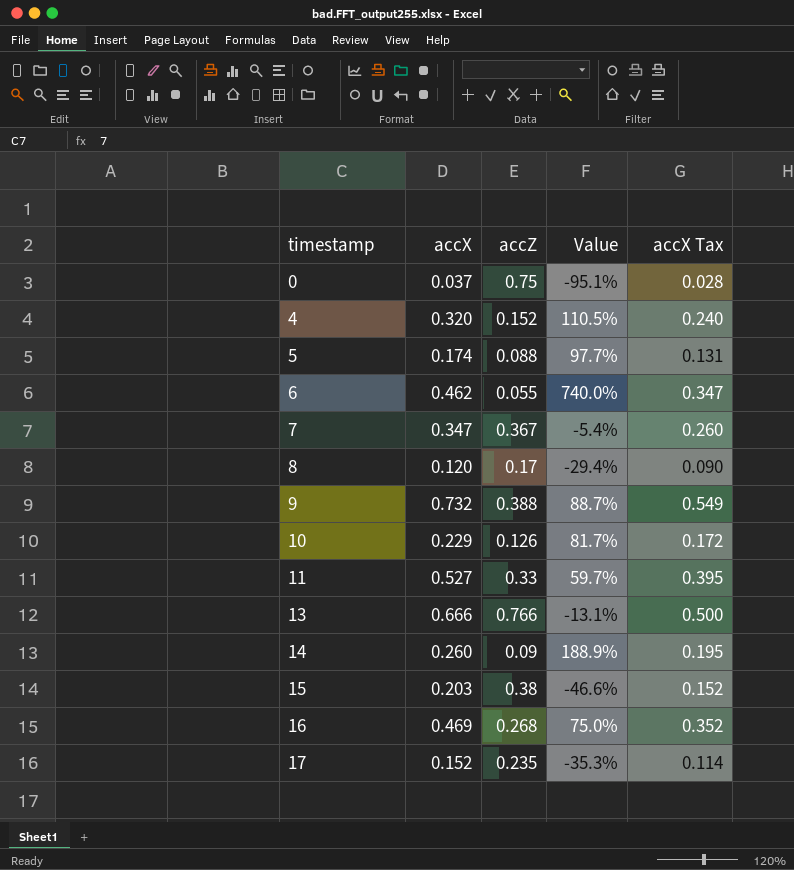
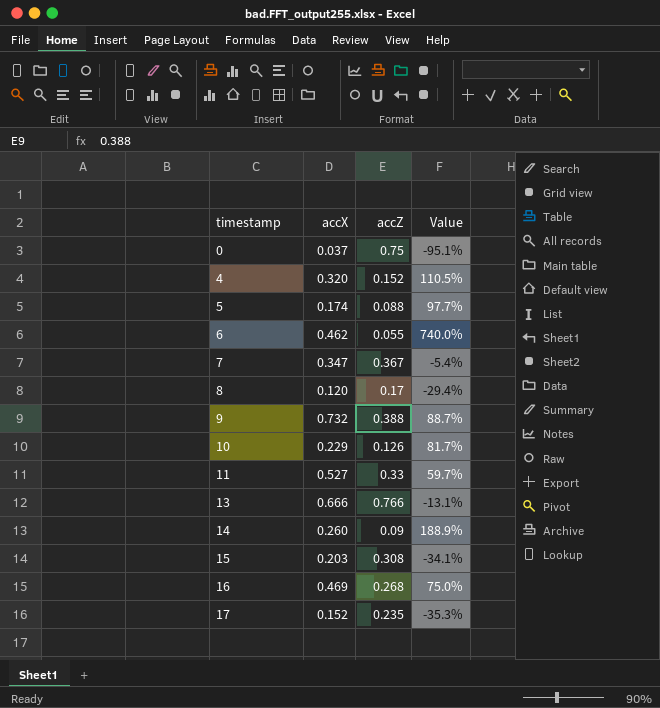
column accX Tax | formula: [accX] * 0.75 -> none
15 | accZ: 0.38 -> 0.308
15 | Value: -46.6% -> -34.1%

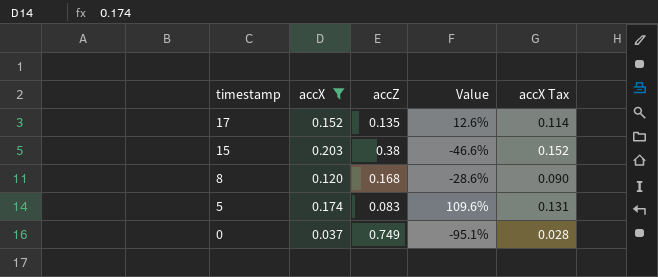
filter: none -> accX <= 0.203
row order: timestamp ascending -> timestamp descending
column accX Tax | formula: none -> [accX] * 0.75
17 | accZ: 0.235 -> 0.135
17 | Value: -35.3% -> 12.6%
15 | accZ: 0.308 -> 0.38
15 | Value: -34.1% -> -46.6%
8 | accZ: 0.17 -> 0.168
8 | Value: -29.4% -> -28.6%
5 | accZ: 0.088 -> 0.083
5 | Value: 97.7% -> 109.6%
0 | accZ: 0.75 -> 0.749

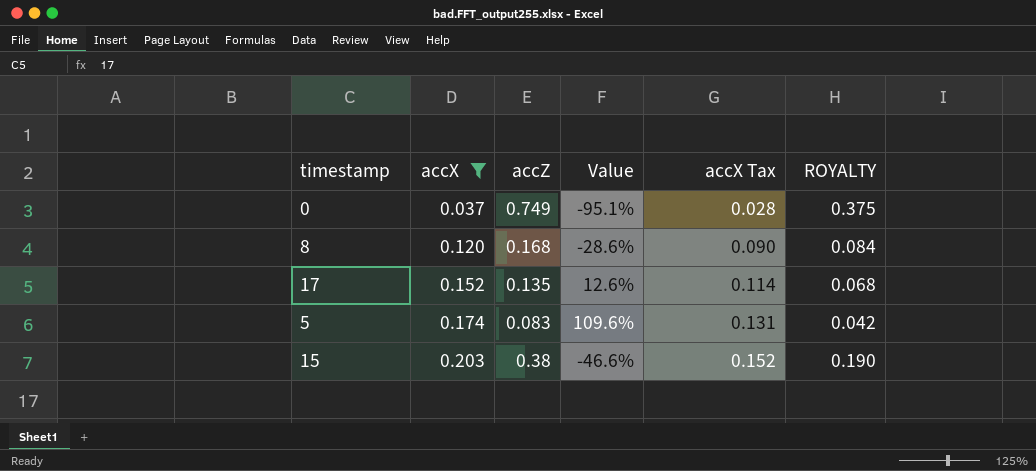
row order: timestamp descending -> accX ascending
column ROYALTY | formula: none -> [accZ] * 0.5

